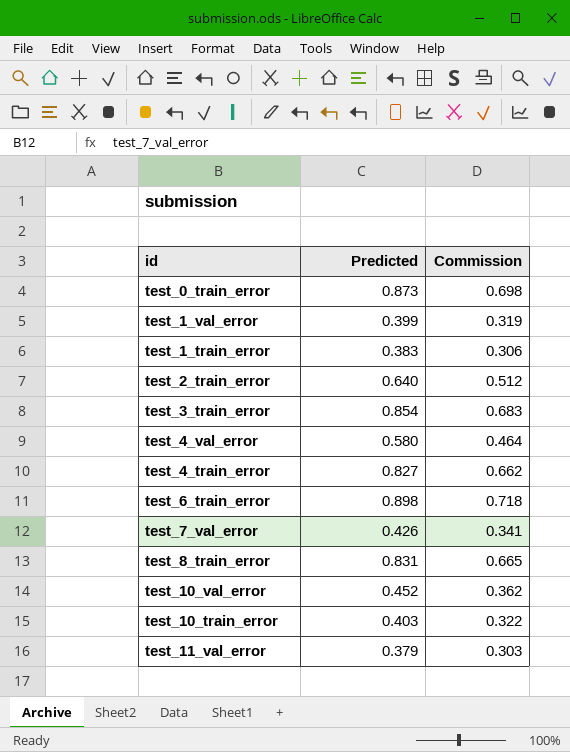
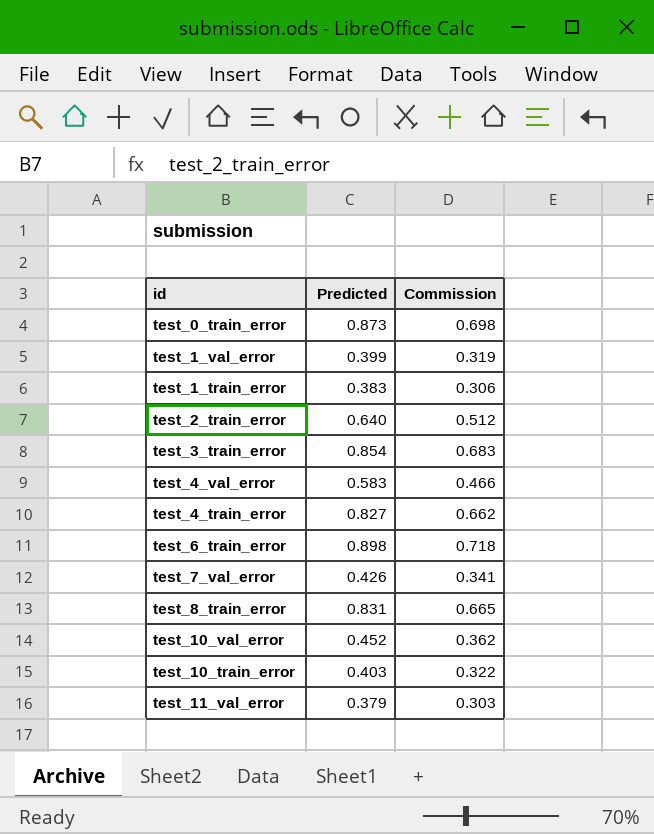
test_4_val_error | Predicted: 0.580 -> 0.583
test_4_val_error | Commission: 0.464 -> 0.466

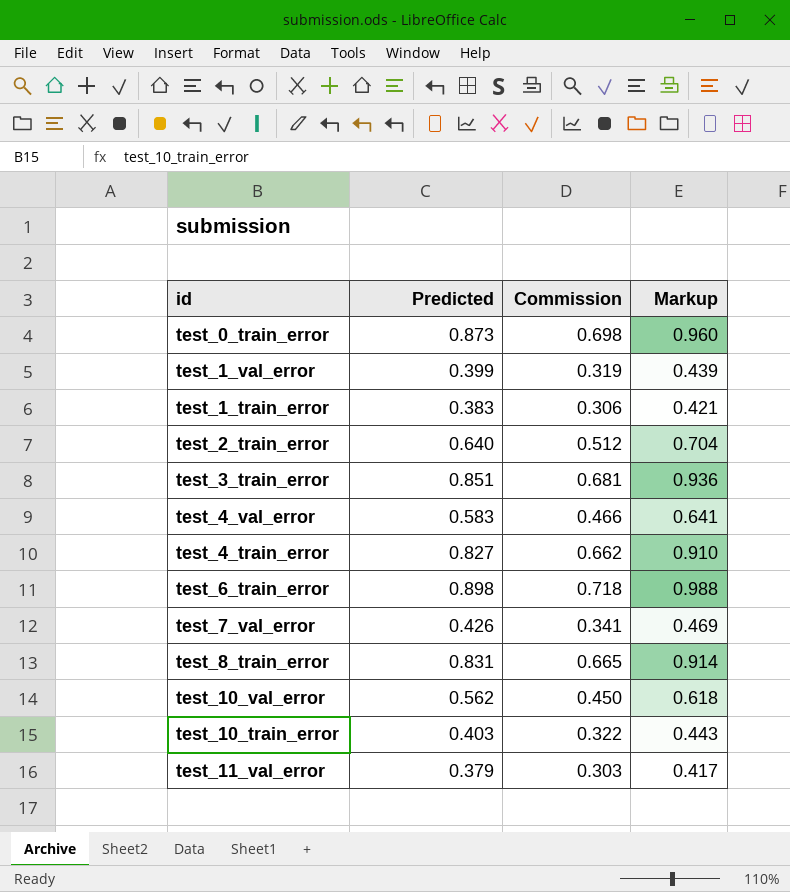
column Markup | formula: none -> [Predicted] * 1.1
test_3_train_error | Predicted: 0.854 -> 0.851
test_3_train_error | Commission: 0.683 -> 0.681
test_10_val_error | Predicted: 0.452 -> 0.562
test_10_val_error | Commission: 0.362 -> 0.450

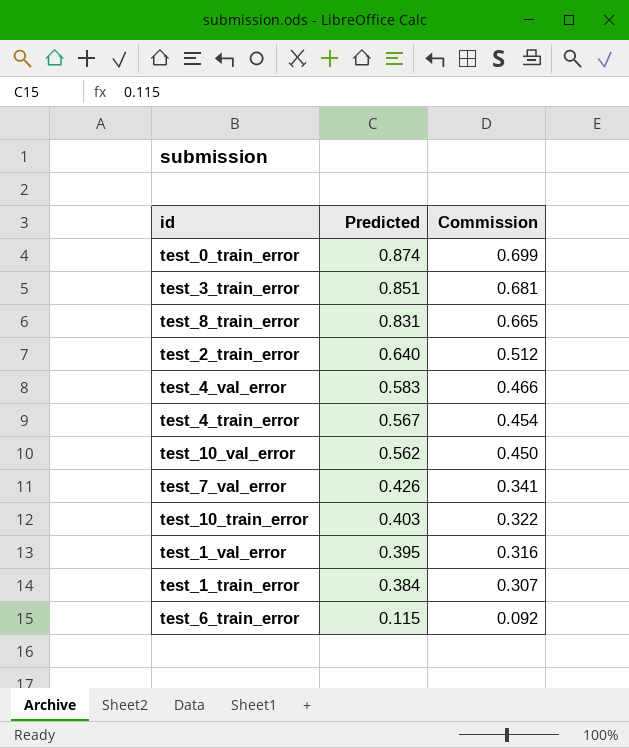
row order: none -> Predicted descending
column Markup | formula: [Predicted] * 1.1 -> none
row test_11_val_error: 0.379 | 0.303 | 0.417 -> none
test_0_train_error | Predicted: 0.873 -> 0.874
test_0_train_error | Commission: 0.698 -> 0.699
test_4_train_error | Predicted: 0.827 -> 0.567
test_4_train_error | Commission: 0.662 -> 0.454
test_1_val_error | Predicted: 0.399 -> 0.395
test_1_val_error | Commission: 0.319 -> 0.316
test_1_train_error | Predicted: 0.383 -> 0.384
test_1_train_error | Commission: 0.306 -> 0.307
test_6_train_error | Predicted: 0.898 -> 0.115
test_6_train_error | Commission: 0.718 -> 0.092

